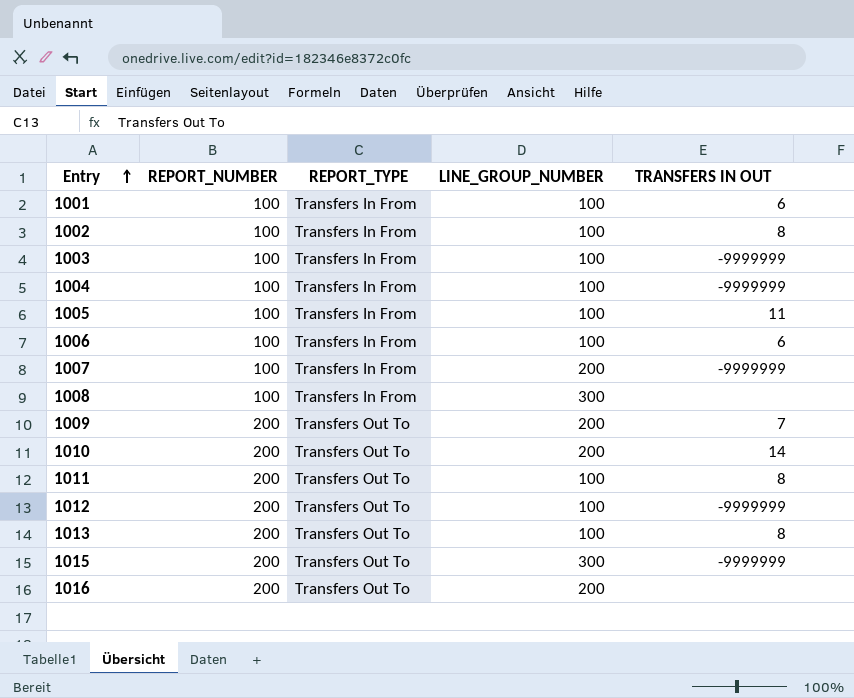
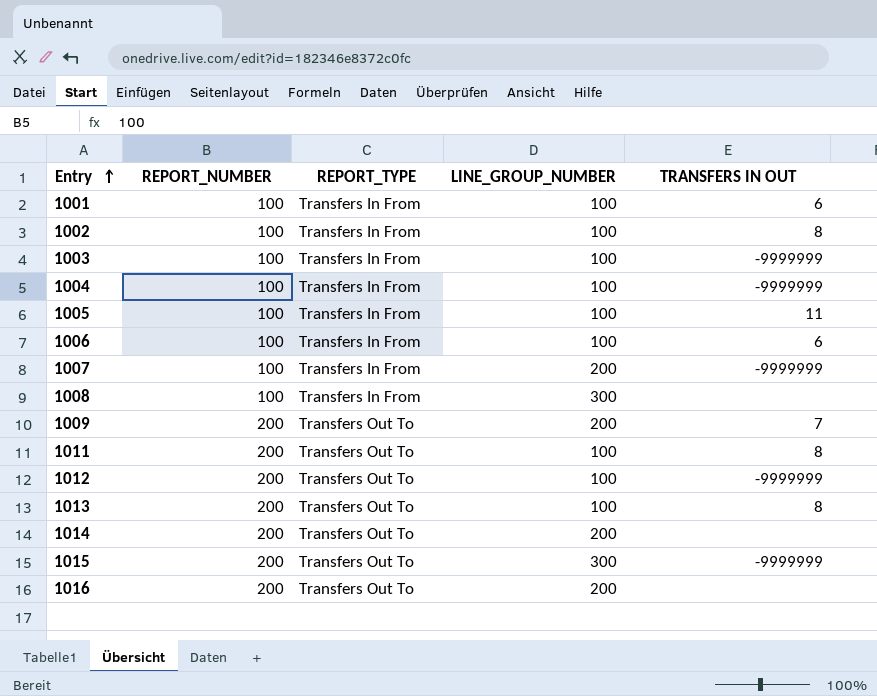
row 1010: 200 | Transfers Out To | 200 | 14 -> none
row 1014: none -> 200 | Transfers Out To | 200 | none

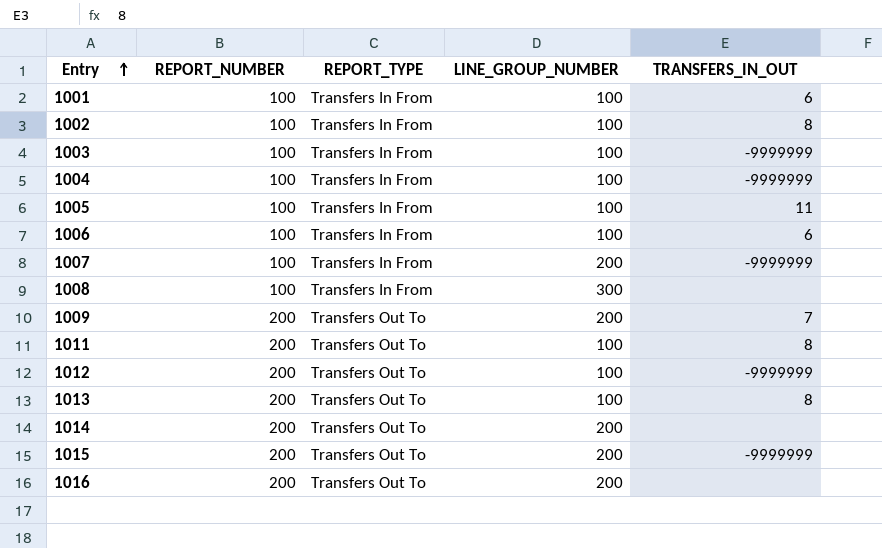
column name: TRANSFERS IN OUT -> TRANSFERS_IN_OUT
1015 | LINE_GROUP_NUMBER: 300 -> 200

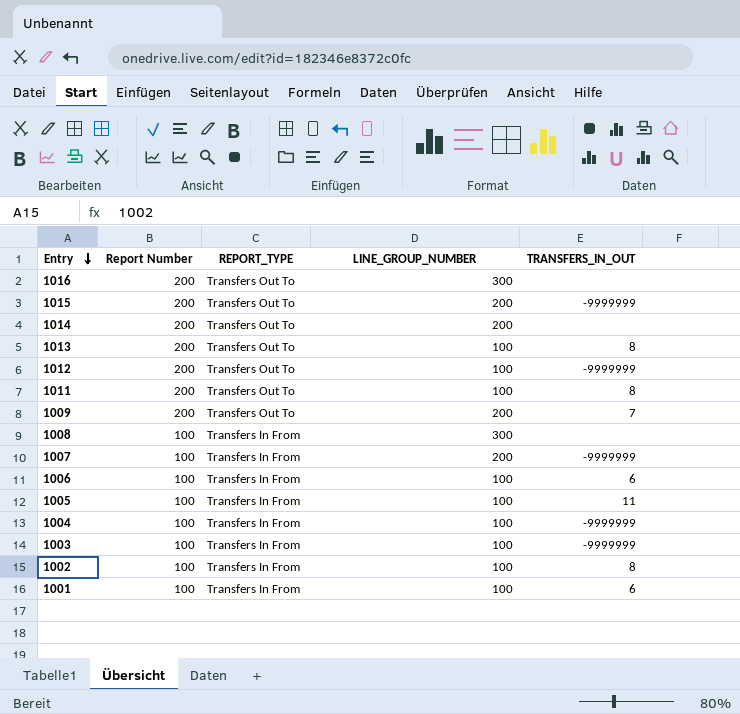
row order: Entry ascending -> Entry descending
column name: REPORT_NUMBER -> Report Number
1016 | LINE_GROUP_NUMBER: 200 -> 300

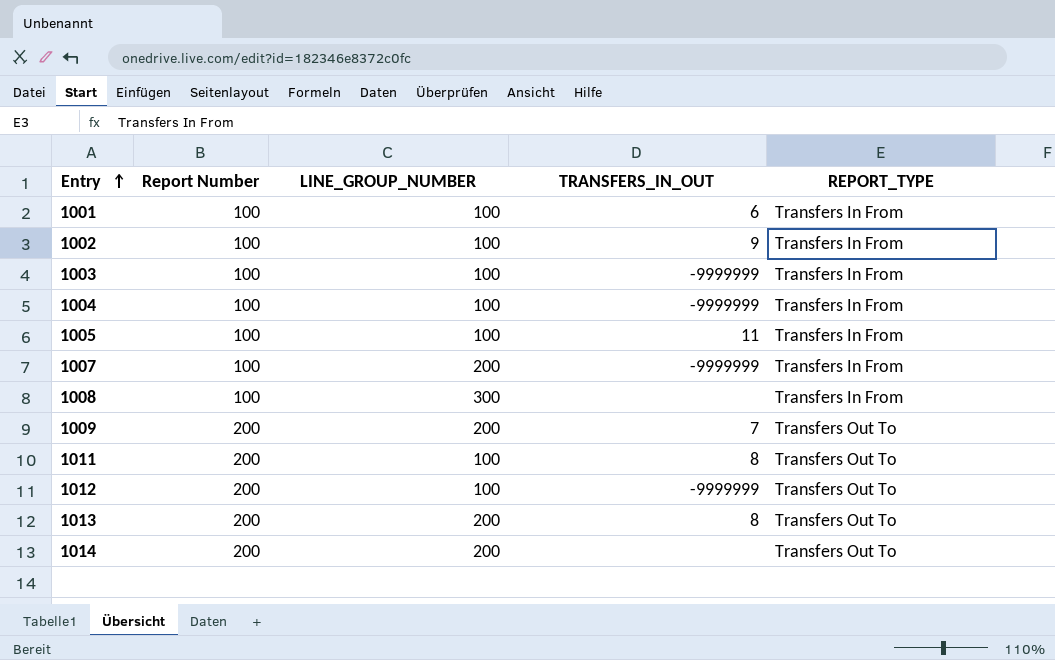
row order: Entry descending -> Entry ascending
column REPORT_TYPE | position: 3 -> 5
row 1016: 200 | Transfers Out To | 300 | none -> none
row 1015: 200 | Transfers Out To | 200 | -9999999 -> none
row 1006: 100 | Transfers In From | 100 | 6 -> none
1002 | TRANSFERS_IN_OUT: 8 -> 9
1013 | LINE_GROUP_NUMBER: 100 -> 200

